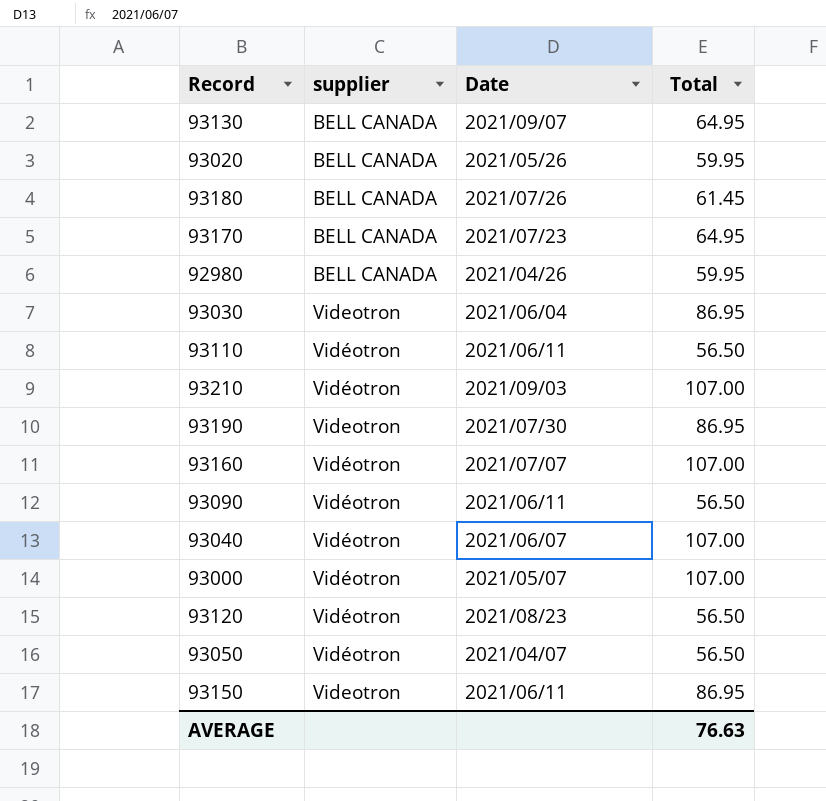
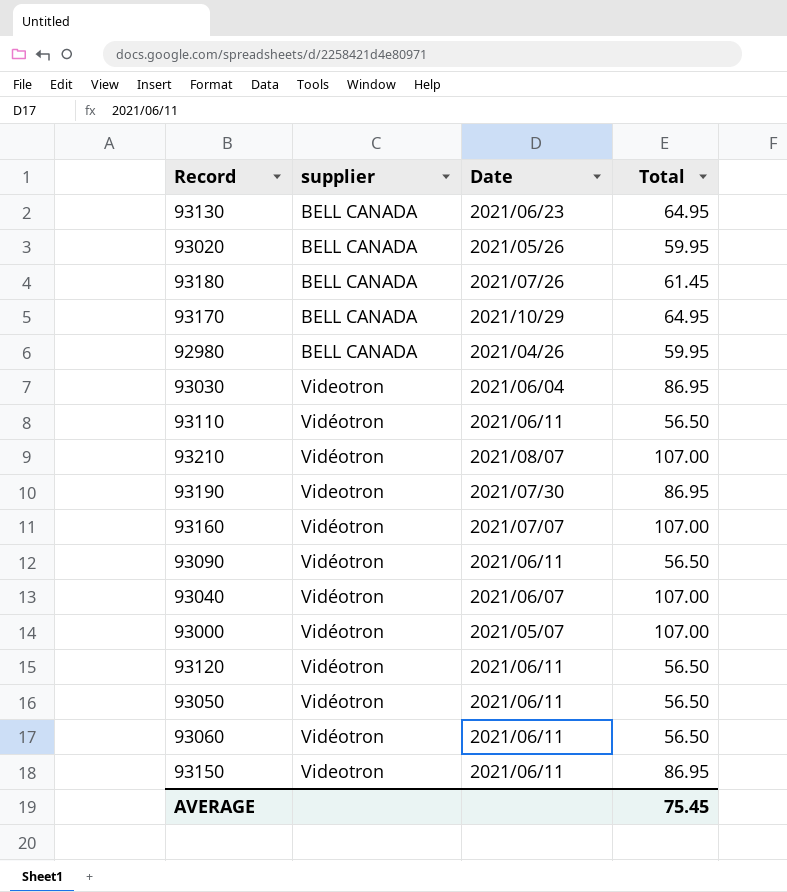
93130 | Date: 2021/09/07 -> 2021/06/23
93170 | Date: 2021/07/23 -> 2021/10/29
93210 | Date: 2021/09/03 -> 2021/08/07
93120 | Date: 2021/08/23 -> 2021/06/11
93050 | Date: 2021/04/07 -> 2021/06/11
row 93060: none -> Vidéotron | 2021/06/11 | 56.50
AVERAGE | Total: 76.63 -> 75.45

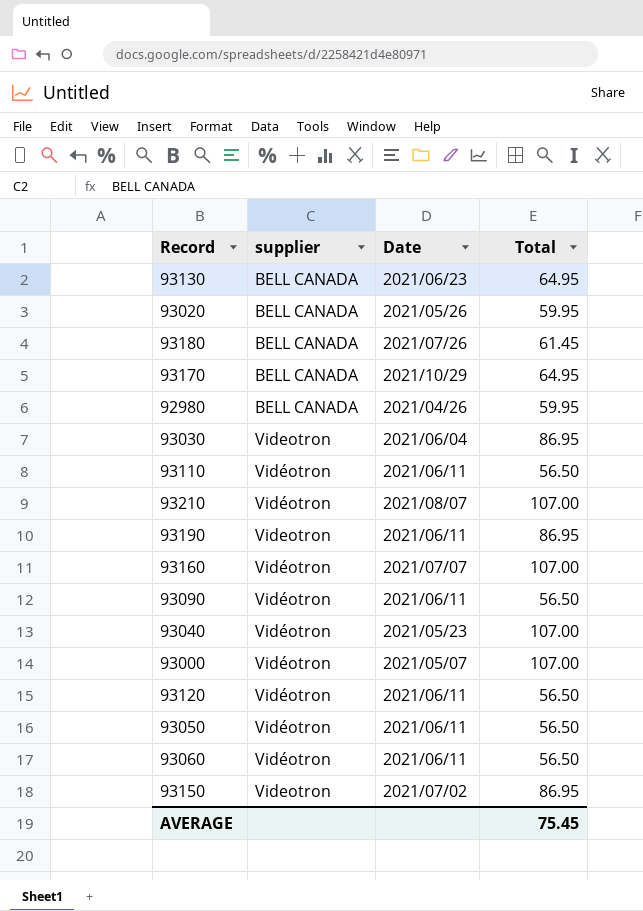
93190 | Date: 2021/07/30 -> 2021/06/11
93040 | Date: 2021/06/07 -> 2021/05/23
93150 | Date: 2021/06/11 -> 2021/07/02

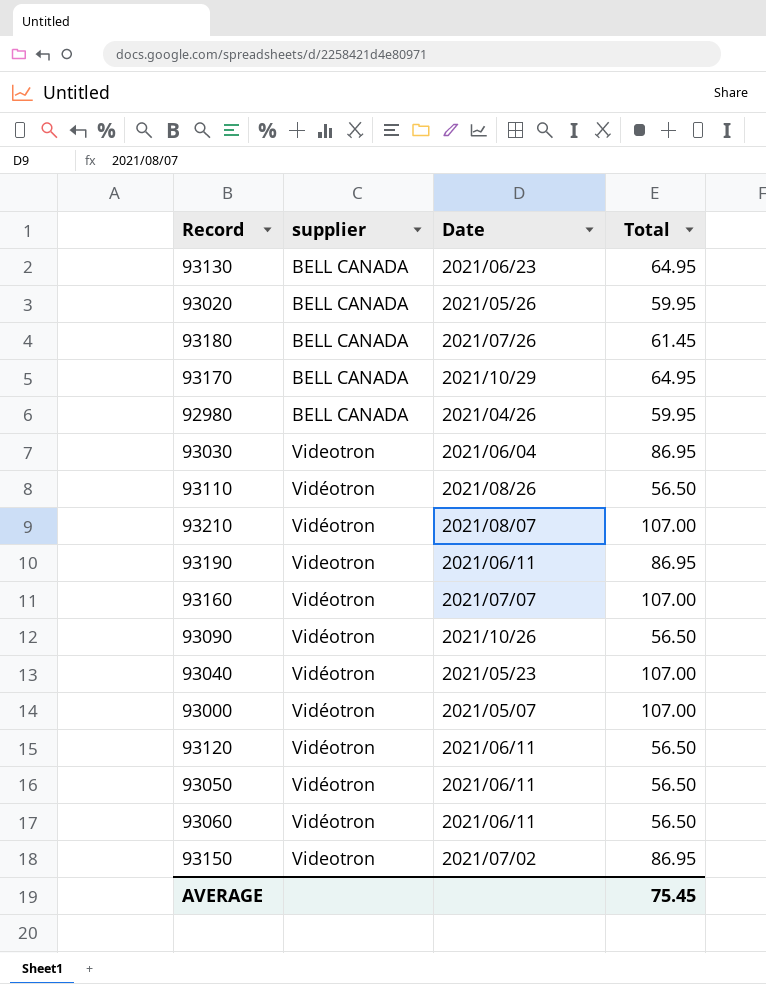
93110 | Date: 2021/06/11 -> 2021/08/26
93090 | Date: 2021/06/11 -> 2021/10/26

